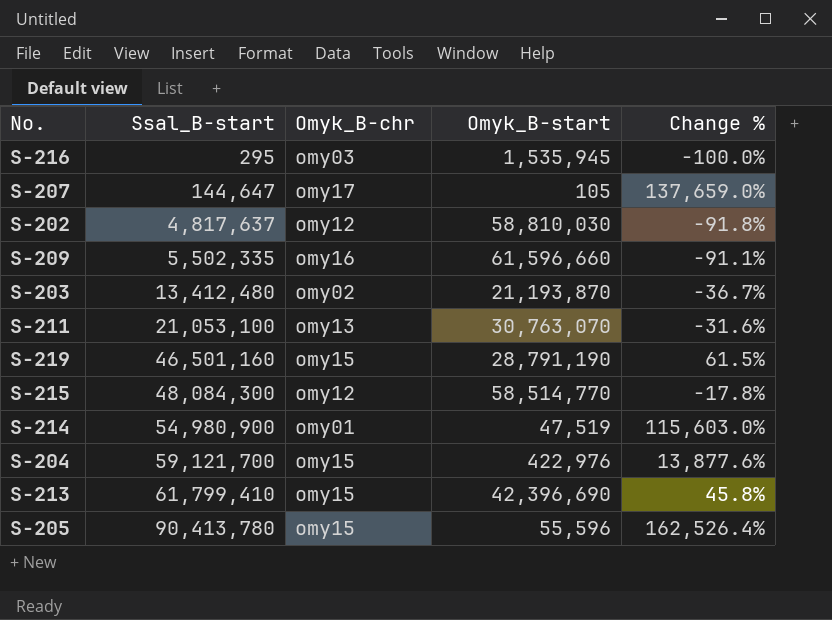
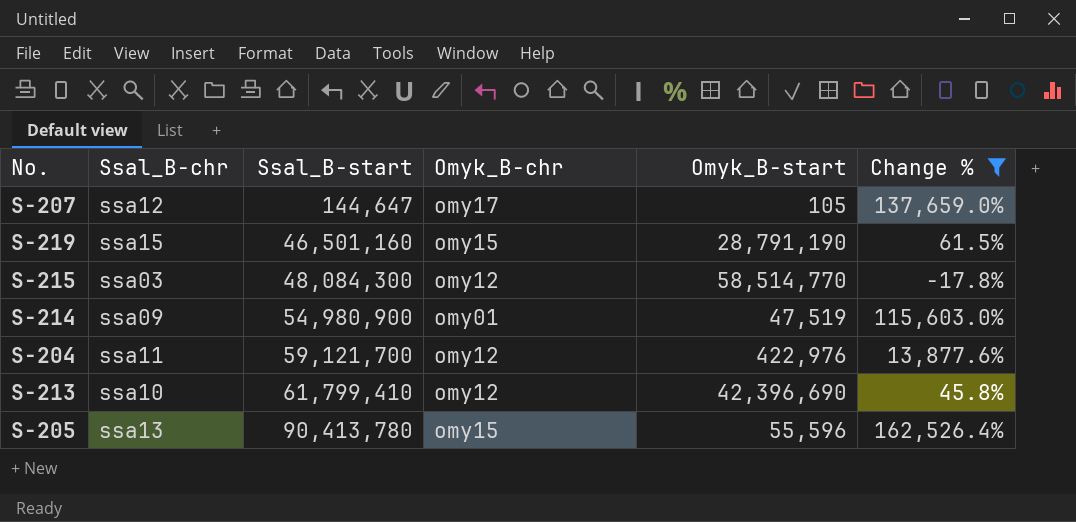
filter: none -> Change % >= -17.8%
column Ssal_B-chr | position: none -> 2
S-204 | Omyk_B-chr: omy15 -> omy12
S-213 | Omyk_B-chr: omy15 -> omy12

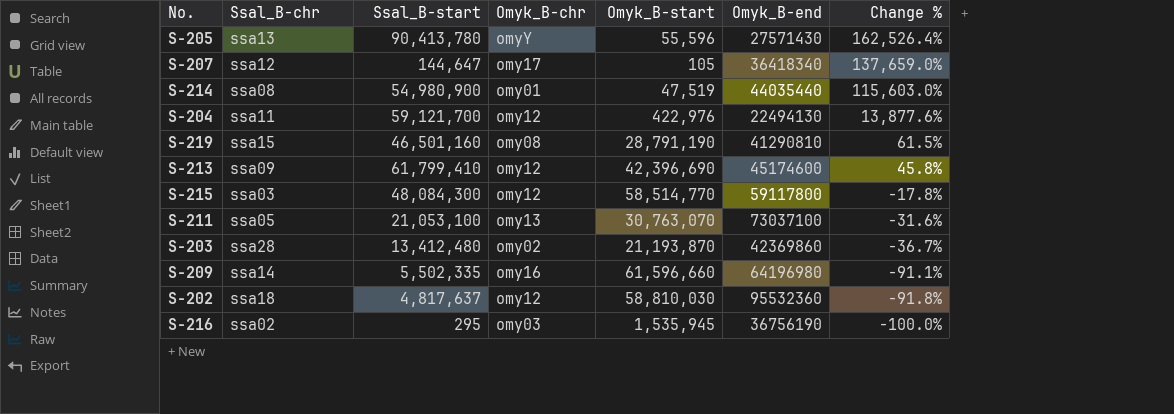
filter: Change % >= -17.8% -> none
row order: Ssal_B-start ascending -> Change % descending
column Omyk_B-end | position: none -> 6
S-205 | Omyk_B-chr: omy15 -> omyY
S-214 | Ssal_B-chr: ssa09 -> ssa08
S-219 | Omyk_B-chr: omy15 -> omy08
S-213 | Ssal_B-chr: ssa10 -> ssa09

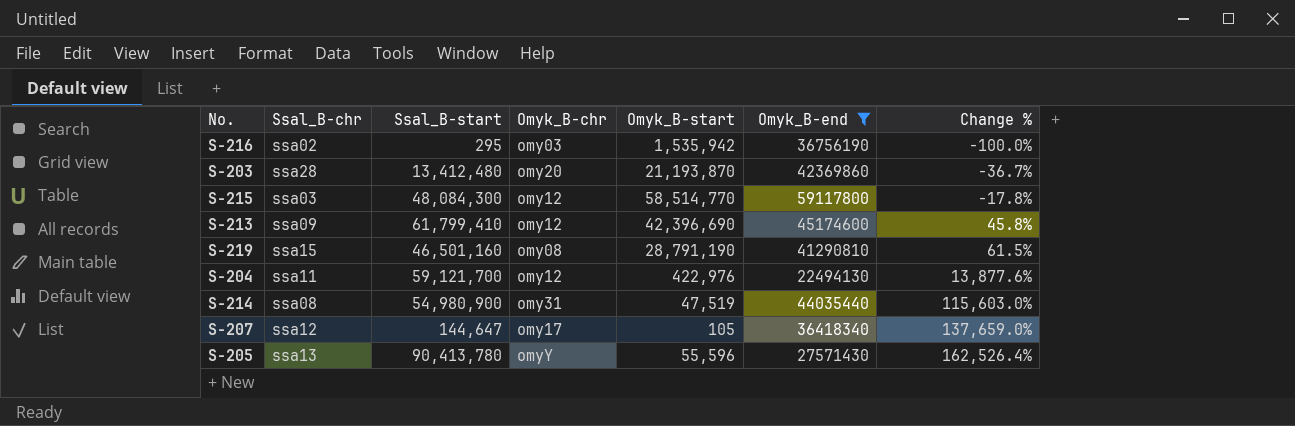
filter: none -> Omyk_B-end <= 59117800
row order: Change % descending -> Change % ascending
S-216 | Omyk_B-start: 1,535,945 -> 1,535,942
S-203 | Omyk_B-chr: omy02 -> omy20
S-214 | Omyk_B-chr: omy01 -> omy31

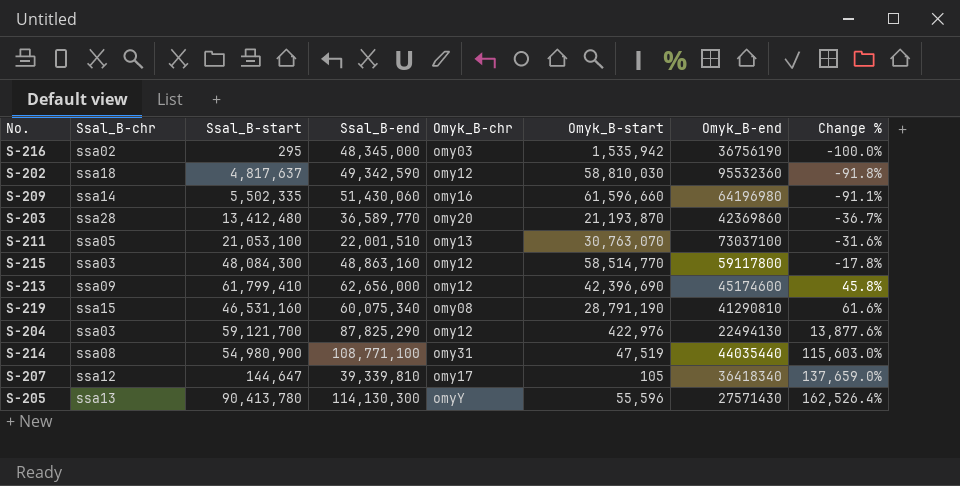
filter: Omyk_B-end <= 59117800 -> none
column Ssal_B-end | position: none -> 4
S-219 | Ssal_B-start: 46,501,160 -> 46,531,160
S-219 | Change %: 61.5% -> 61.6%
S-204 | Ssal_B-chr: ssa11 -> ssa03

